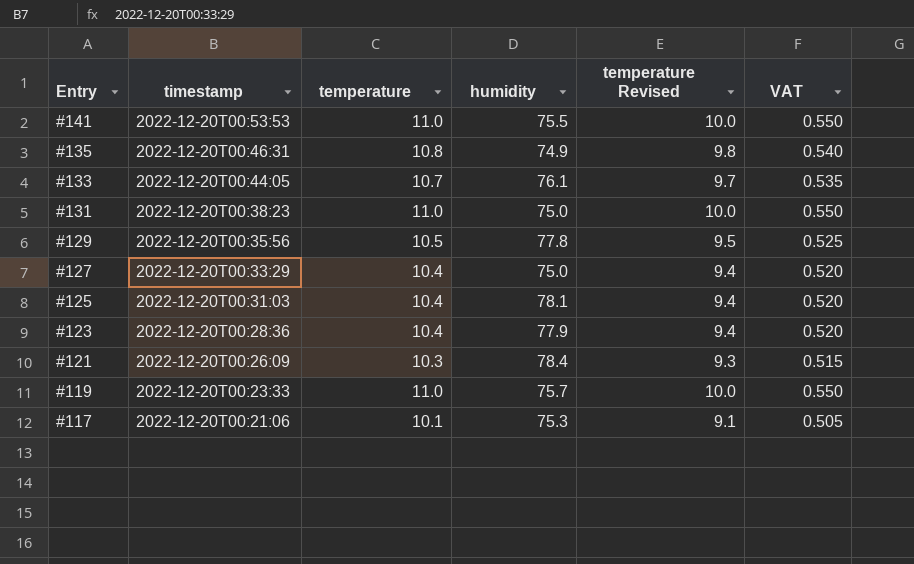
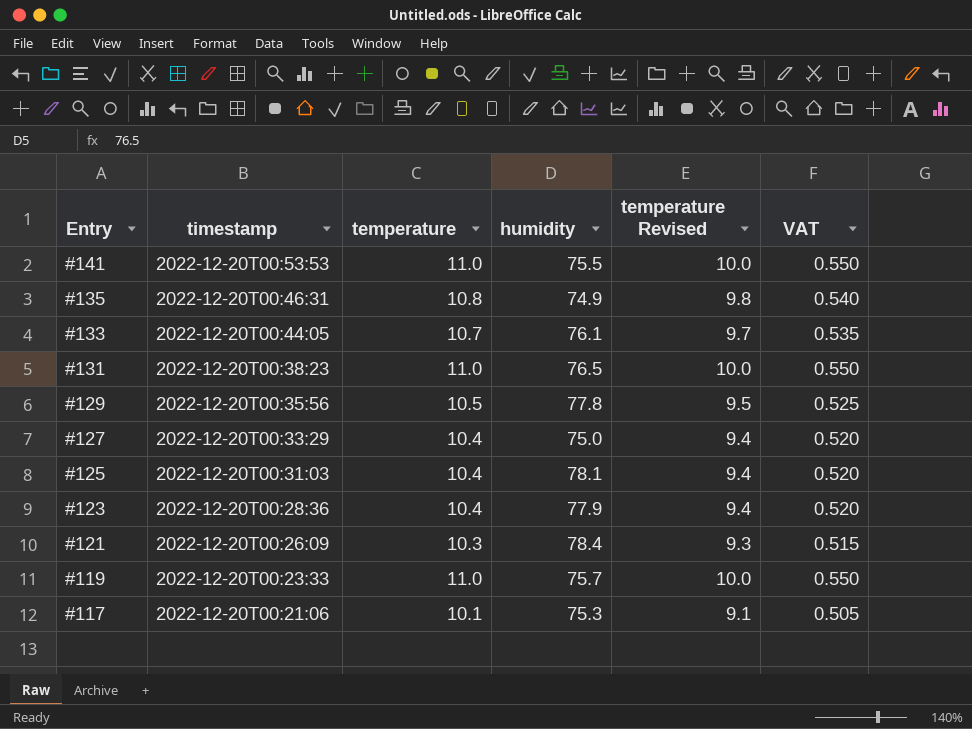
#131 | humidity: 75.0 -> 76.5

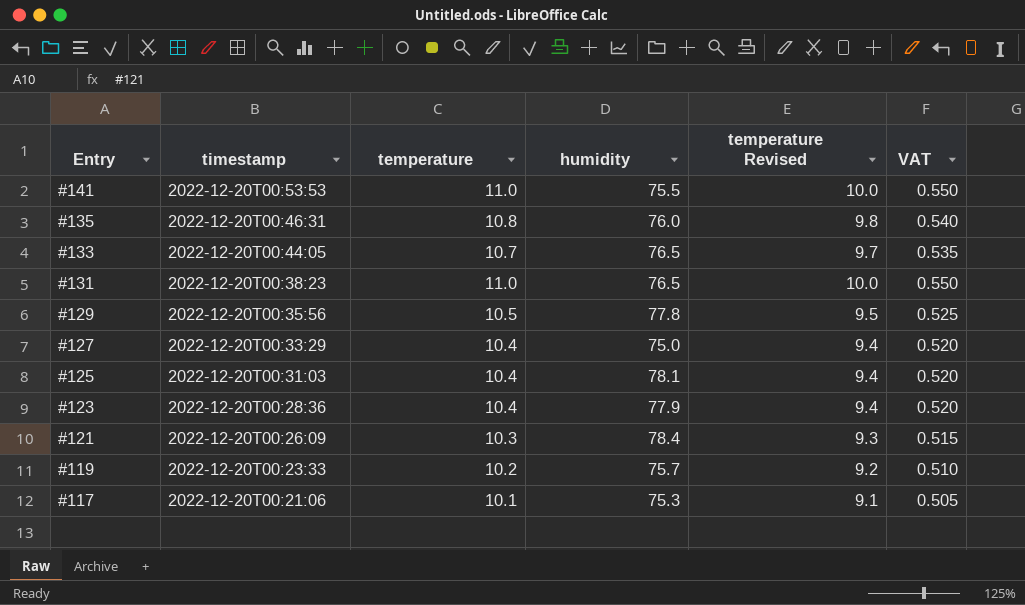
#135 | humidity: 74.9 -> 76.0
#133 | humidity: 76.1 -> 76.5
#119 | temperature: 11.0 -> 10.2
#119 | temperature Revised: 10.0 -> 9.2
#119 | VAT: 0.550 -> 0.510

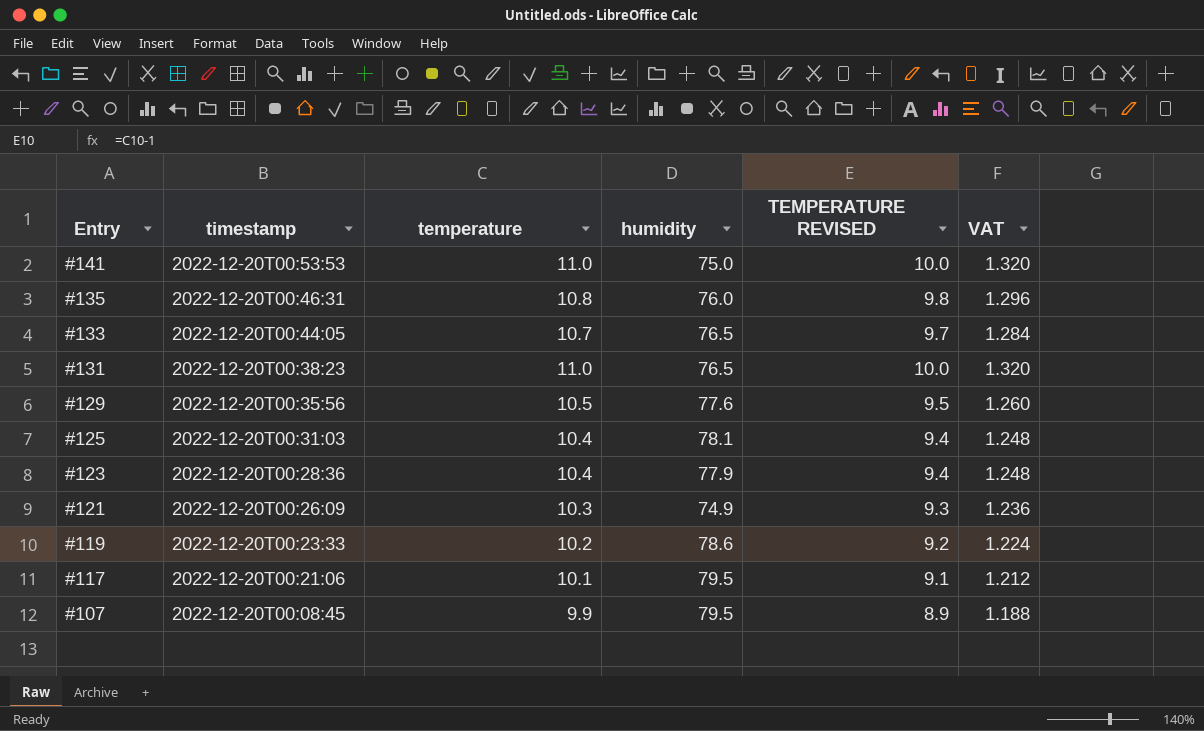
column name: temperature Revised -> TEMPERATURE REVISED
column VAT | formula: [temperature] * 0.05 -> [temperature] * 0.12
row #127: 2022-12-20T00:33:29 | 10.4 | 75.0 | 9.4 | 0.520 -> none
#141 | humidity: 75.5 -> 75.0
#129 | humidity: 77.8 -> 77.6
#121 | humidity: 78.4 -> 74.9
#119 | humidity: 75.7 -> 78.6
#117 | humidity: 75.3 -> 79.5
row #107: none -> 2022-12-20T00:08:45 | 9.9 | 79.5 | 8.9 | 1.188

